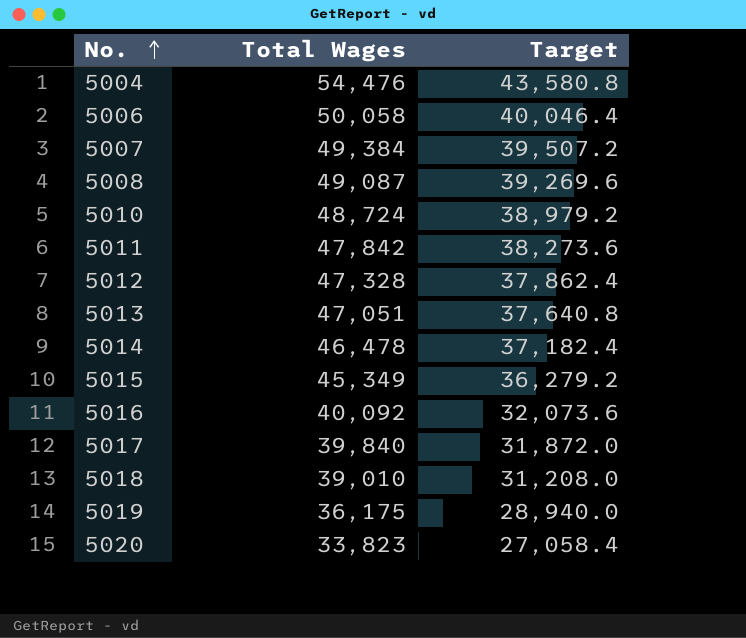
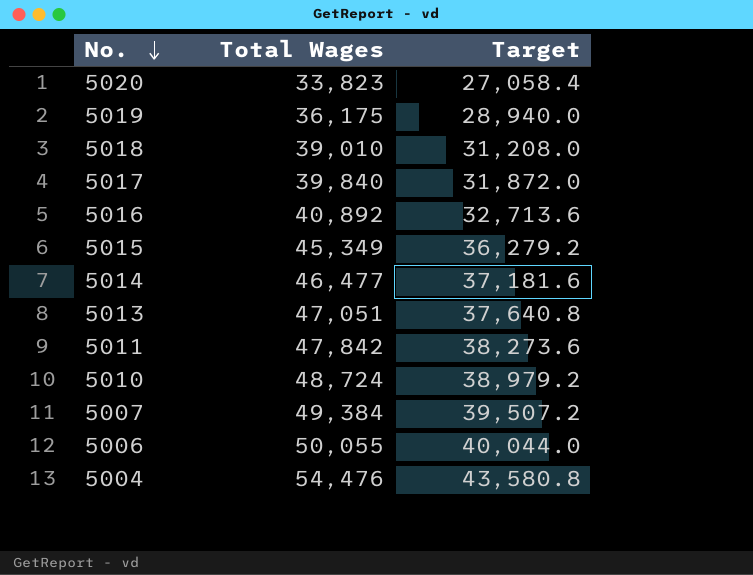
row order: No. ascending -> No. descending
row 5008: 49,087 | 39,269.6 -> none
row 5012: 47,328 | 37,862.4 -> none
5016 | Total Wages: 40,092 -> 40,892
5016 | Target: 32,073.6 -> 32,713.6
5014 | Total Wages: 46,478 -> 46,477
5014 | Target: 37,182.4 -> 37,181.6
5006 | Total Wages: 50,058 -> 50,055
5006 | Target: 40,046.4 -> 40,044.0

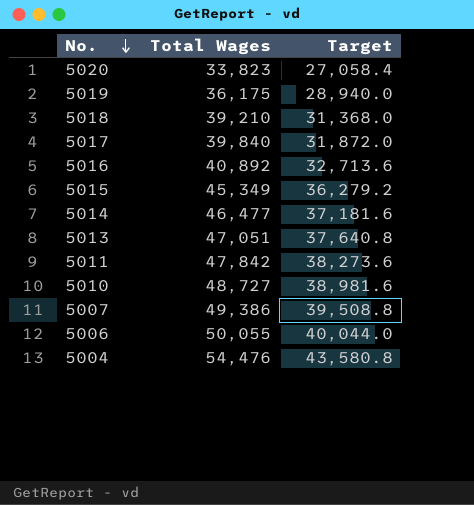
5018 | Total Wages: 39,010 -> 39,210
5018 | Target: 31,208.0 -> 31,368.0
5010 | Total Wages: 48,724 -> 48,727
5010 | Target: 38,979.2 -> 38,981.6
5007 | Total Wages: 49,384 -> 49,386
5007 | Target: 39,507.2 -> 39,508.8

